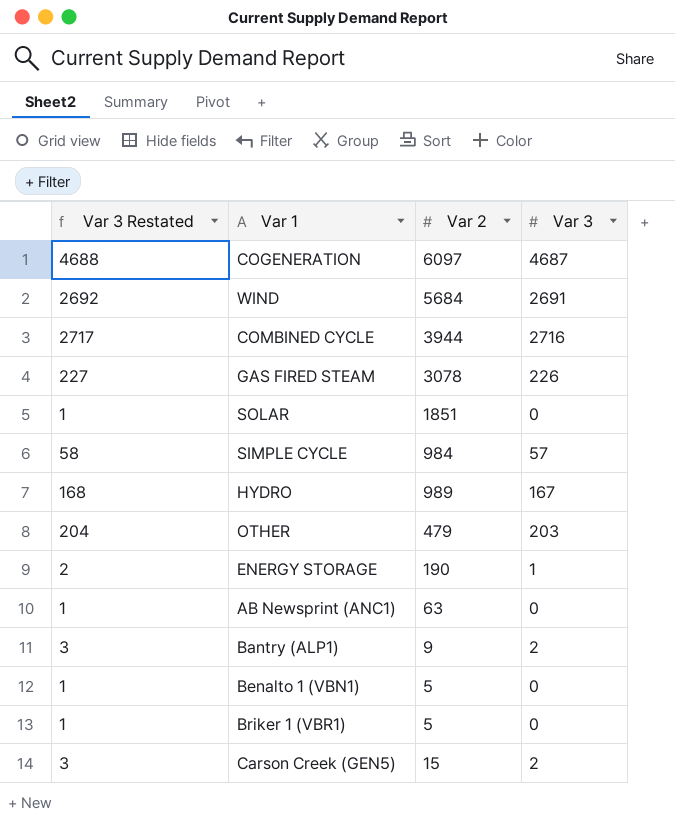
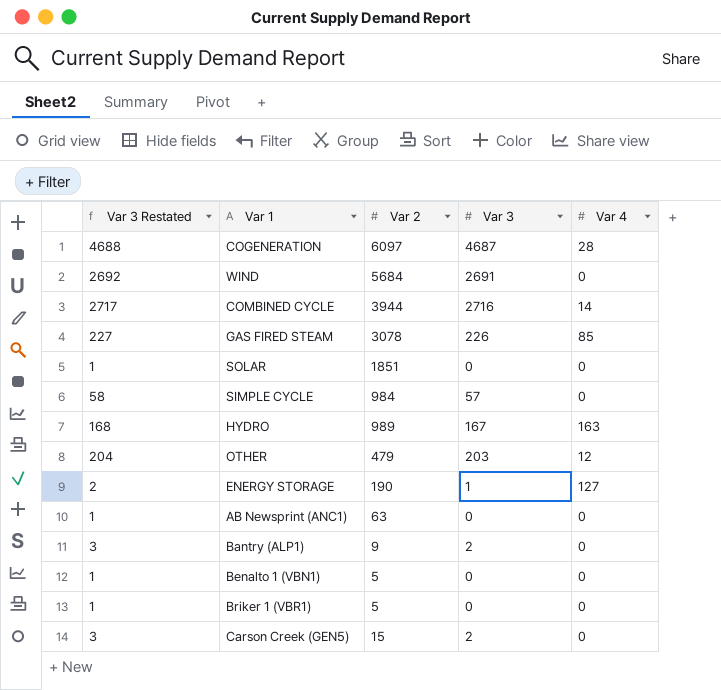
column Var 4 | position: none -> 5

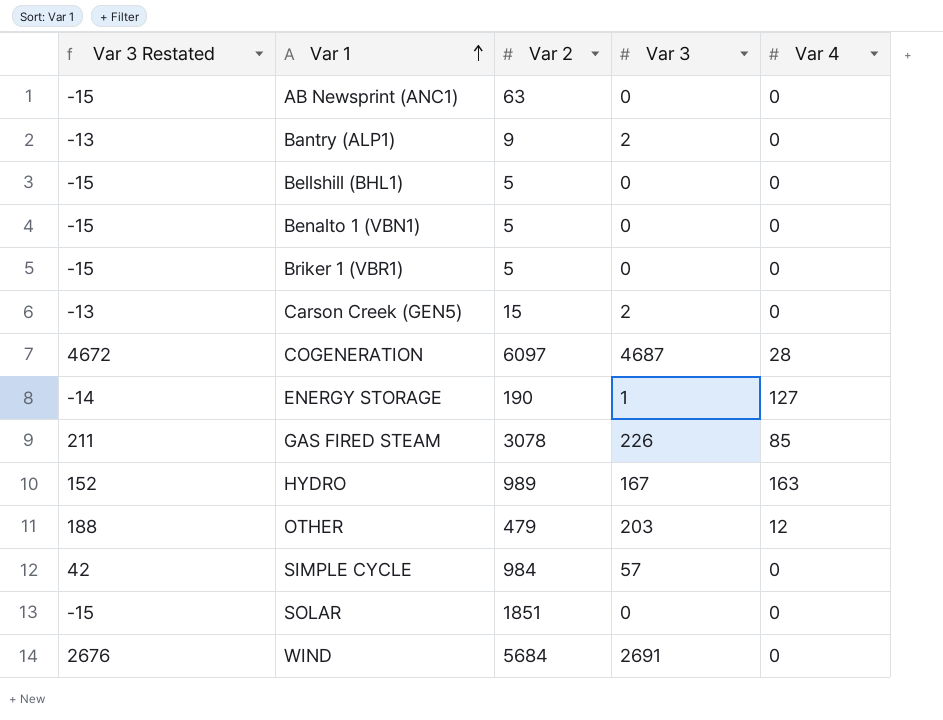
row order: none -> Var 1 ascending
column Var 3 Restated | formula: [Var 3] + 1 -> [Var 3] - 15
row COMBINED CYCLE: 2717 | 3944 | 2716 | 14 -> none
row Bellshill (BHL1): none -> -15 | 5 | 0 | 0

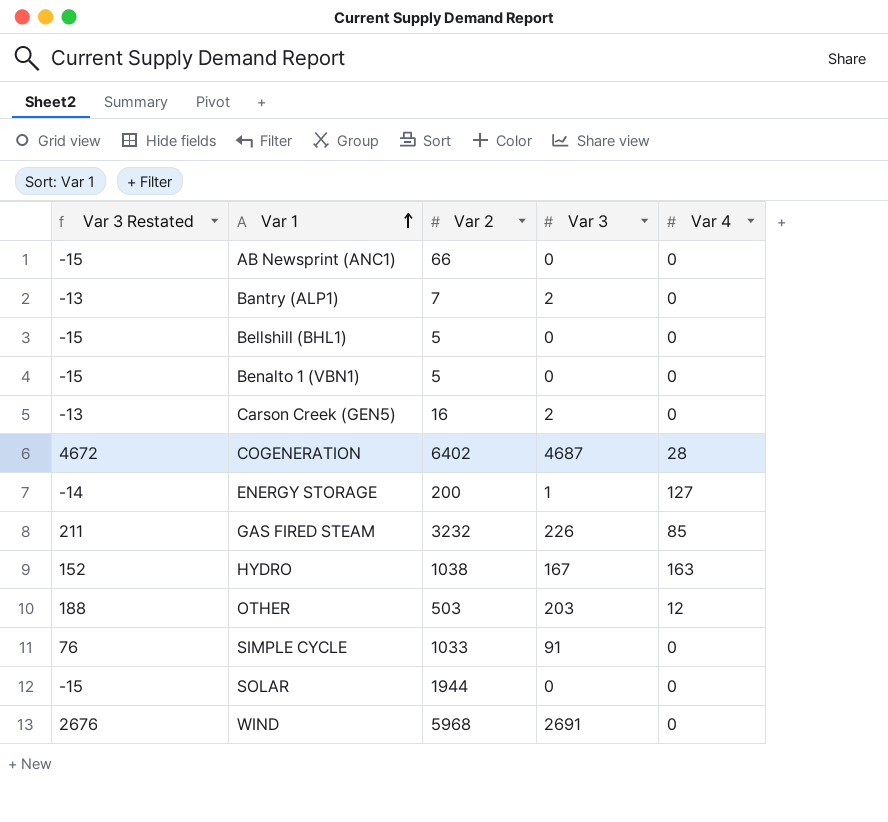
row Briker 1 (VBR1): -15 | 5 | 0 | 0 -> none
AB Newsprint (ANC1) | Var 2: 63 -> 66
Bantry (ALP1) | Var 2: 9 -> 7
Carson Creek (GEN5) | Var 2: 15 -> 16
COGENERATION | Var 2: 6097 -> 6402
ENERGY STORAGE | Var 2: 190 -> 200
GAS FIRED STEAM | Var 2: 3078 -> 3232
HYDRO | Var 2: 989 -> 1038
OTHER | Var 2: 479 -> 503
SIMPLE CYCLE | Var 3 Restated: 42 -> 76
SIMPLE CYCLE | Var 2: 984 -> 1033
SIMPLE CYCLE | Var 3: 57 -> 91
SOLAR | Var 2: 1851 -> 1944
WIND | Var 2: 5684 -> 5968

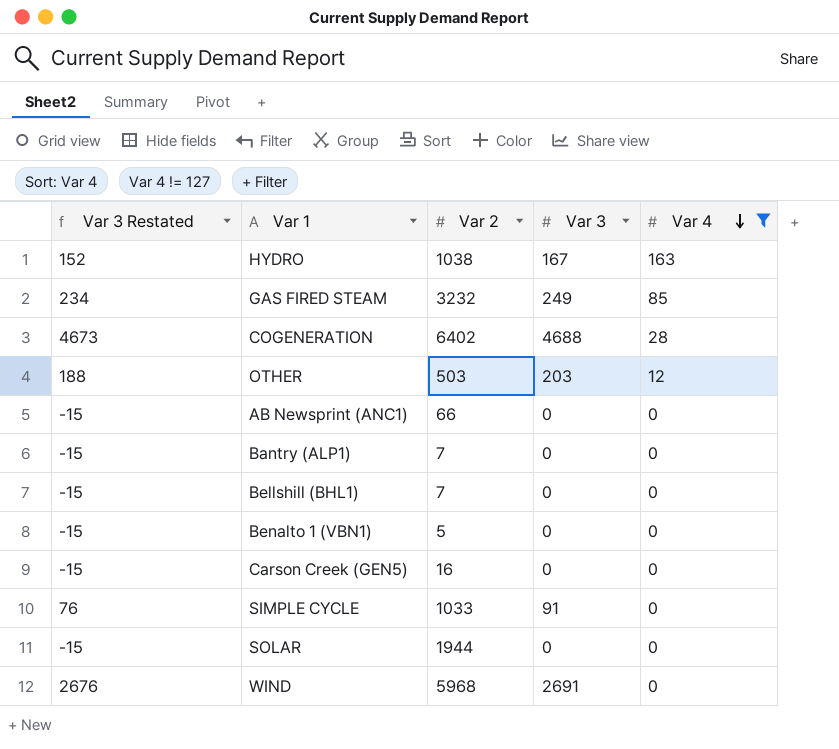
filter: none -> Var 4 != 127
row order: Var 1 ascending -> Var 4 descending
GAS FIRED STEAM | Var 3 Restated: 211 -> 234
GAS FIRED STEAM | Var 3: 226 -> 249
COGENERATION | Var 3 Restated: 4672 -> 4673
COGENERATION | Var 3: 4687 -> 4688
Bantry (ALP1) | Var 3 Restated: -13 -> -15
Bantry (ALP1) | Var 3: 2 -> 0
Bellshill (BHL1) | Var 2: 5 -> 7
Carson Creek (GEN5) | Var 3 Restated: -13 -> -15
Carson Creek (GEN5) | Var 3: 2 -> 0

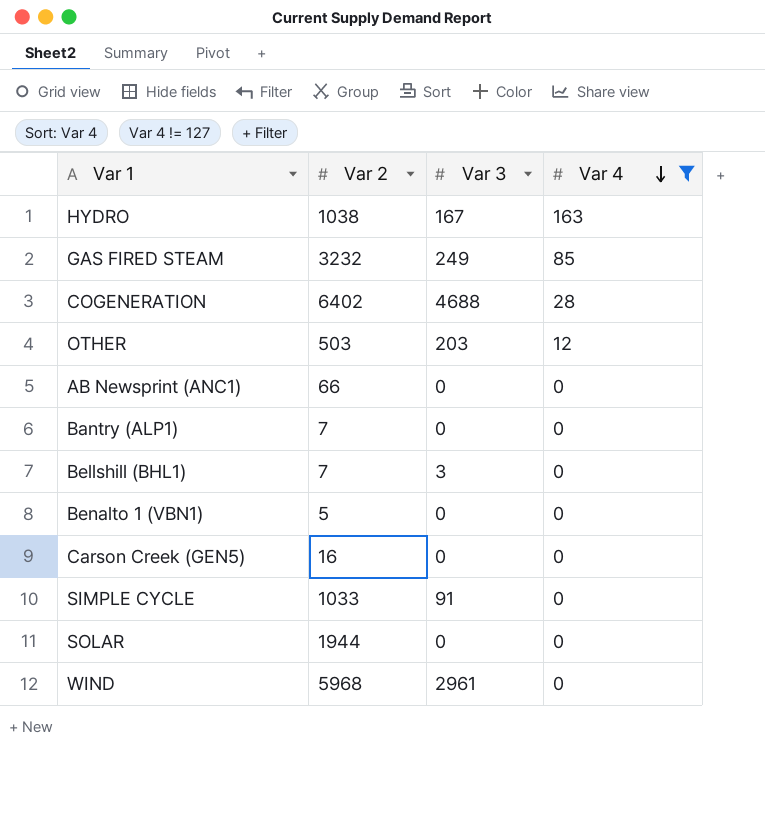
column Var 3 Restated | formula: [Var 3] - 15 -> none
Bellshill (BHL1) | Var 3: 0 -> 3
WIND | Var 3: 2691 -> 2961

